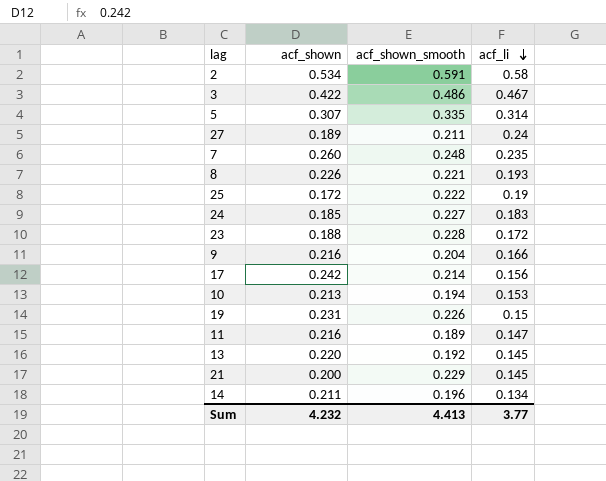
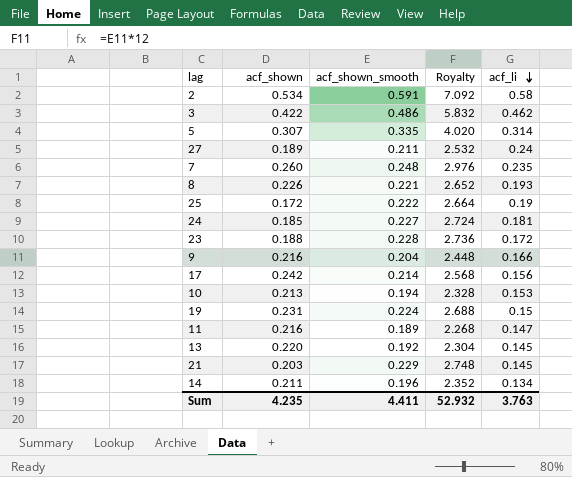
column Royalty | formula: none -> [acf_shown_smooth] * 12
3 | acf_li: 0.467 -> 0.462
24 | acf_li: 0.183 -> 0.181
19 | acf_shown_smooth: 0.226 -> 0.224
21 | acf_shown: 0.200 -> 0.203
Sum | acf_shown: 4.232 -> 4.235
Sum | acf_shown_smooth: 4.413 -> 4.411
Sum | acf_li: 3.77 -> 3.763

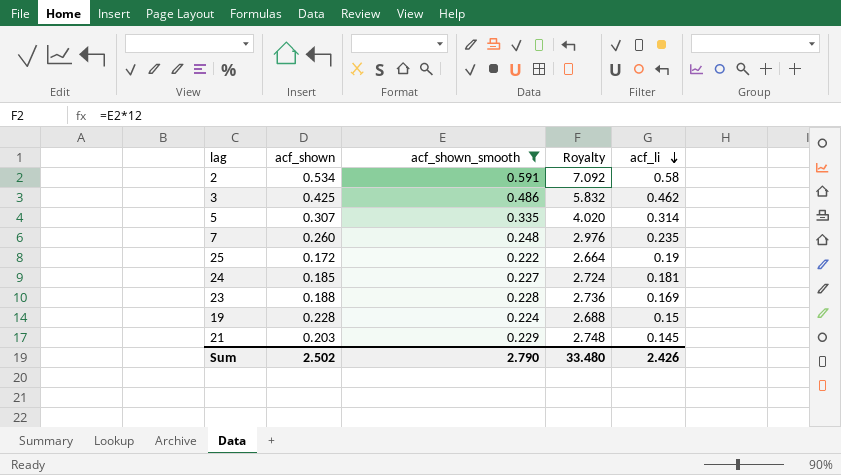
filter: none -> acf_shown_smooth >= 0.222
3 | acf_shown: 0.422 -> 0.425
23 | acf_li: 0.172 -> 0.169
19 | acf_shown: 0.231 -> 0.228
Sum | acf_shown: 4.235 -> 2.502
Sum | acf_shown_smooth: 4.411 -> 2.790
Sum | Royalty: 52.932 -> 33.480
Sum | acf_li: 3.763 -> 2.426

